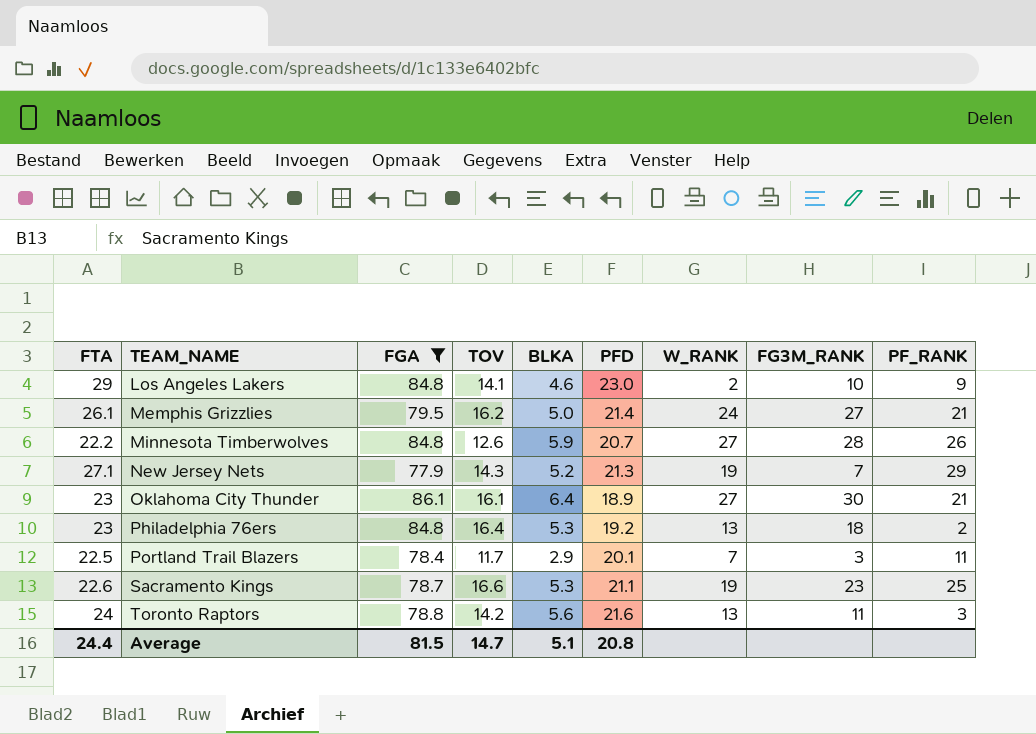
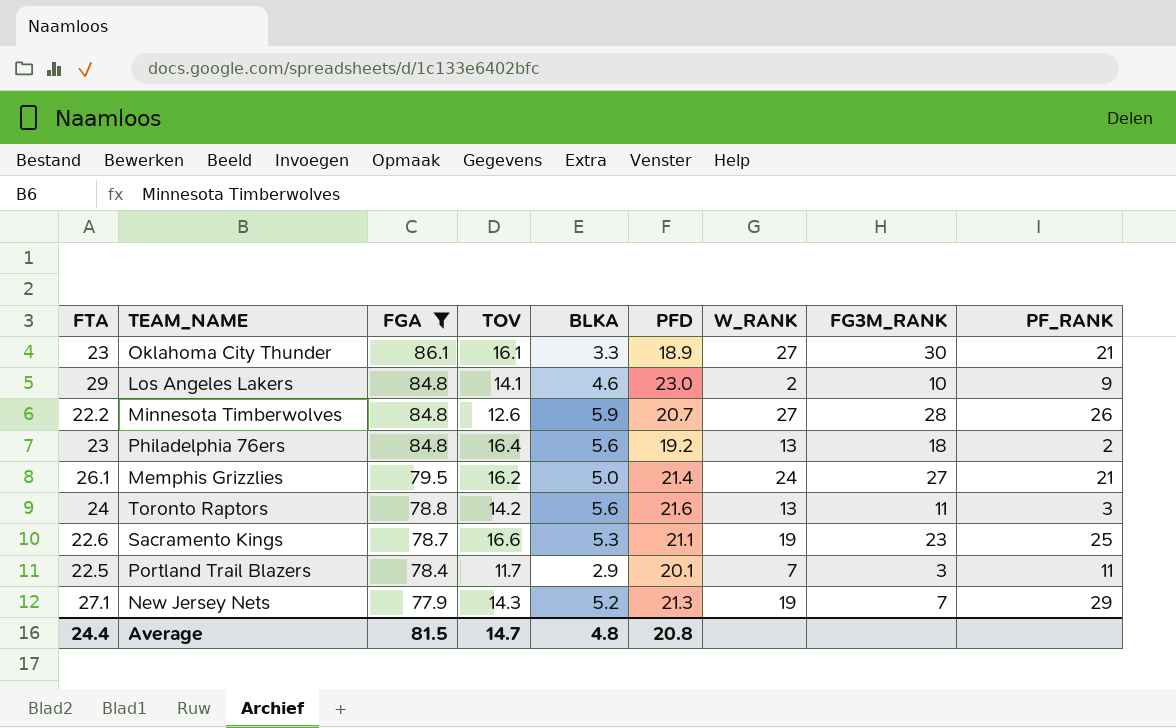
row order: TEAM_NAME ascending -> FGA descending
Oklahoma City Thunder | BLKA: 6.4 -> 3.3
Philadelphia 76ers | BLKA: 5.3 -> 5.6
Average | BLKA: 5.1 -> 4.8

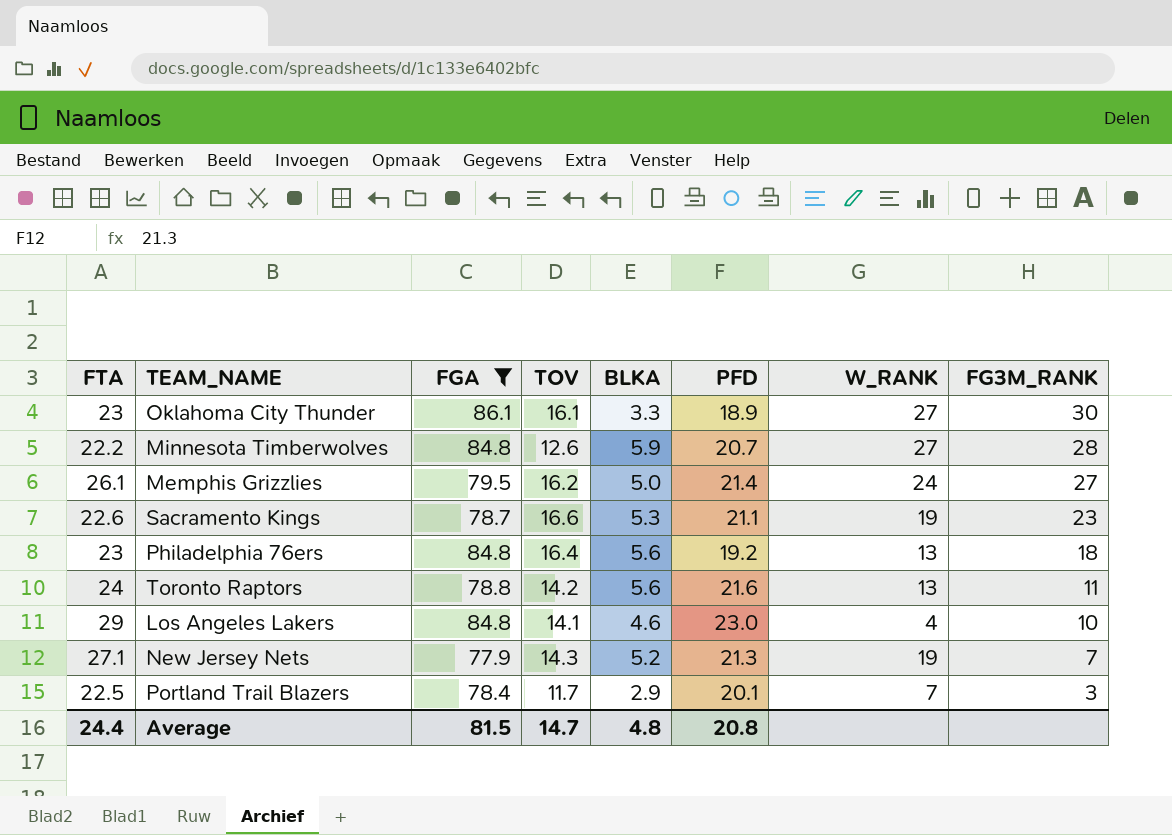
row order: FGA descending -> FG3M_RANK descending
column PF_RANK | position: 9 -> none
Los Angeles Lakers | W_RANK: 2 -> 4

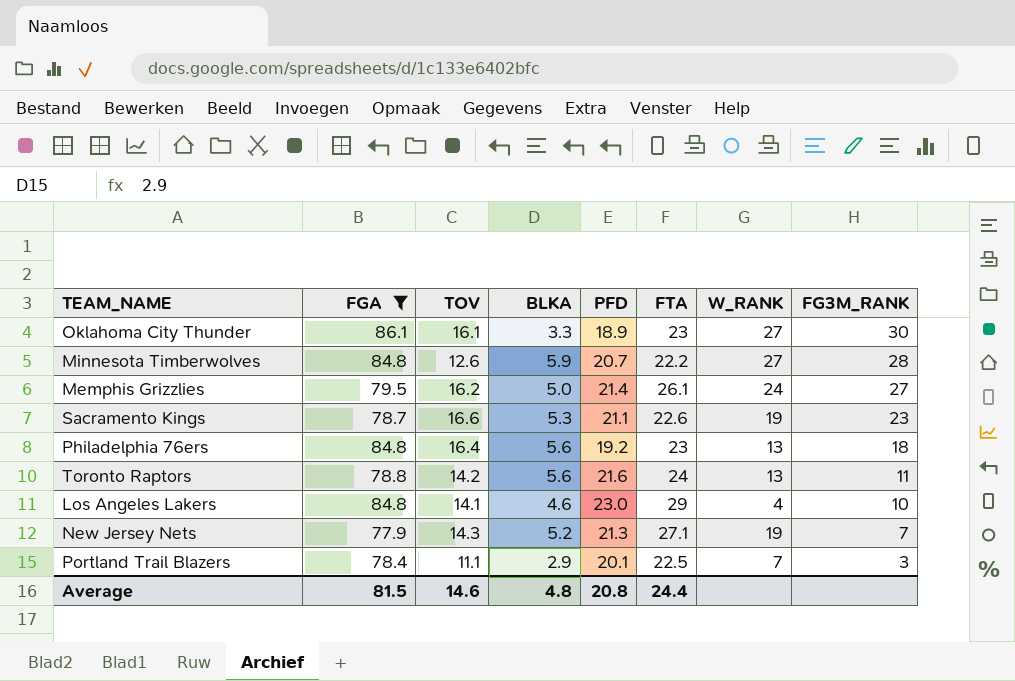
column FTA | position: 1 -> 6
Portland Trail Blazers | TOV: 11.7 -> 11.1
Average | TOV: 14.7 -> 14.6

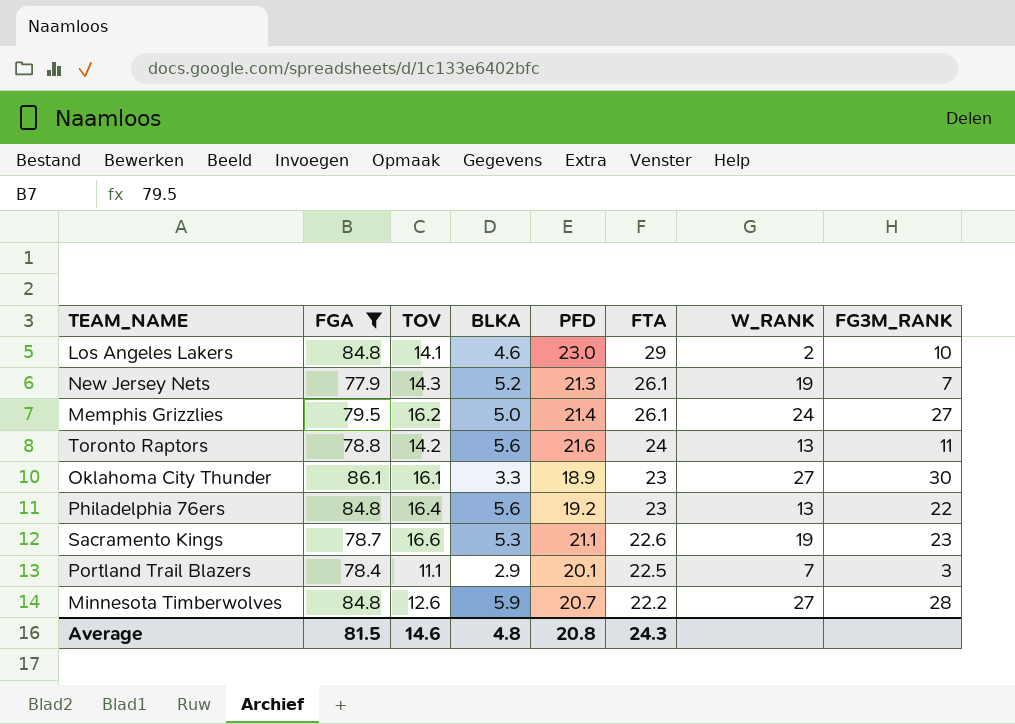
row order: FG3M_RANK descending -> FTA descending
Los Angeles Lakers | W_RANK: 4 -> 2
New Jersey Nets | FTA: 27.1 -> 26.1
Philadelphia 76ers | FG3M_RANK: 18 -> 22
Average | FTA: 24.4 -> 24.3

